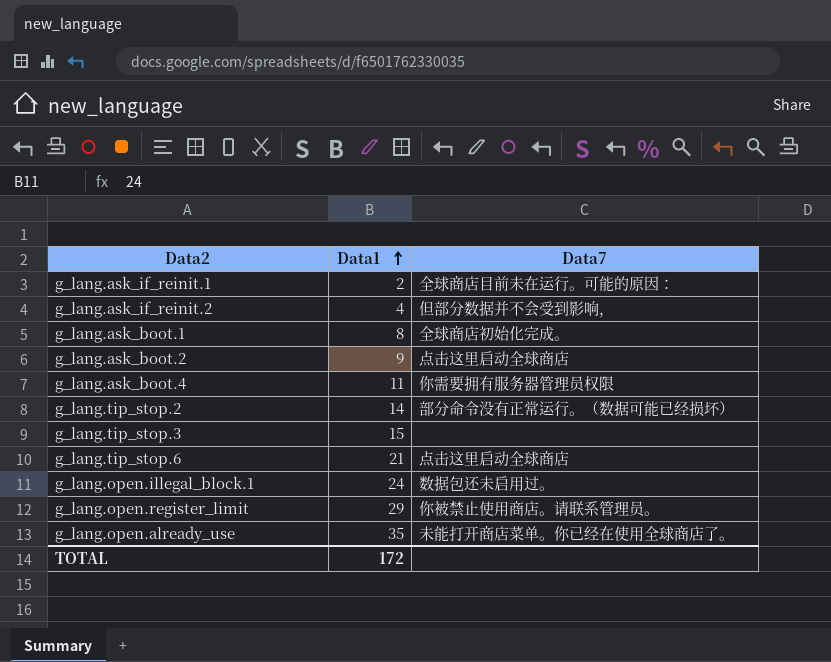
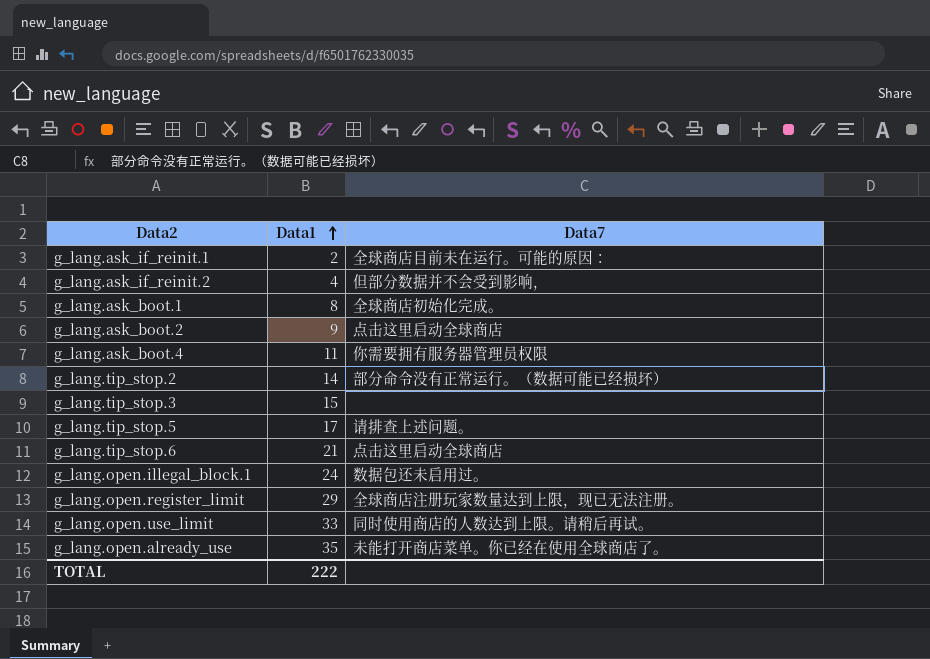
row g_lang.tip_stop.5: none -> 17 | 请排查上述问题。
g_lang.open.register_limit | Data7: 你被禁止使用商店。请联系管理员。 -> 全球商店注册玩家数量达到上限，现已无法注册。
row g_lang.open.use_limit: none -> 33 | 同时使用商店的人数达到上限。请稍后再试。
TOTAL | Data1: 172 -> 222

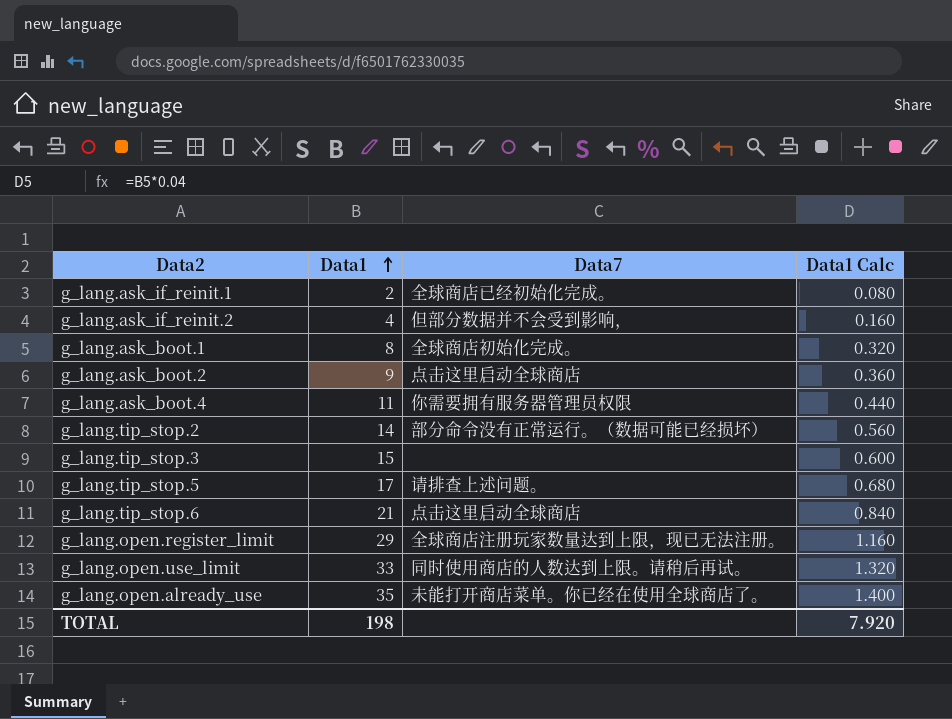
column Data1 Calc | formula: none -> [Data1] * 0.04
row g_lang.open.illegal_block.1: 24 | 数据包还未启用过。 -> none
g_lang.ask_if_reinit.1 | Data7: 全球商店目前未在运行。可能的原因： -> 全球商店已经初始化完成。
TOTAL | Data1: 222 -> 198

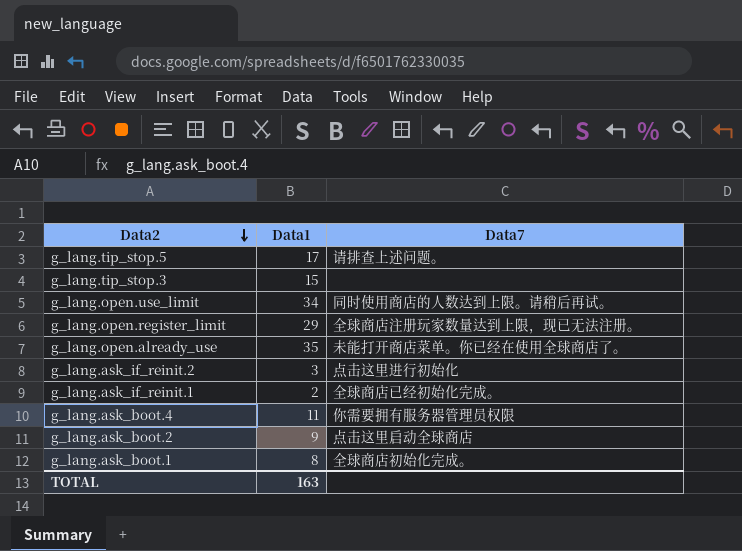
row order: Data1 ascending -> Data2 descending
column Data1 Calc | formula: [Data1] * 0.04 -> none
row g_lang.tip_stop.2: 14 | 部分命令没有正常运行。（数据可能已经损坏） | 0.560 -> none
row g_lang.tip_stop.6: 21 | 点击这里启动全球商店 | 0.840 -> none
g_lang.open.use_limit | Data1: 33 -> 34
g_lang.ask_if_reinit.2 | Data1: 4 -> 3
g_lang.ask_if_reinit.2 | Data7: 但部分数据并不会受到影响， -> 点击这里进行初始化
TOTAL | Data1: 198 -> 163

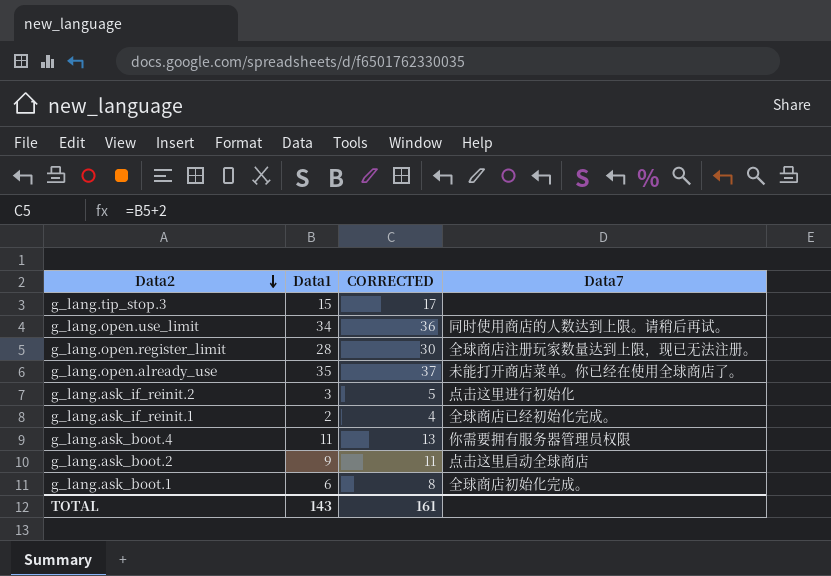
column CORRECTED | formula: none -> [Data1] + 2
row g_lang.tip_stop.5: 17 | 请排查上述问题。 -> none
g_lang.open.register_limit | Data1: 29 -> 28
g_lang.ask_boot.1 | Data1: 8 -> 6
TOTAL | Data1: 163 -> 143

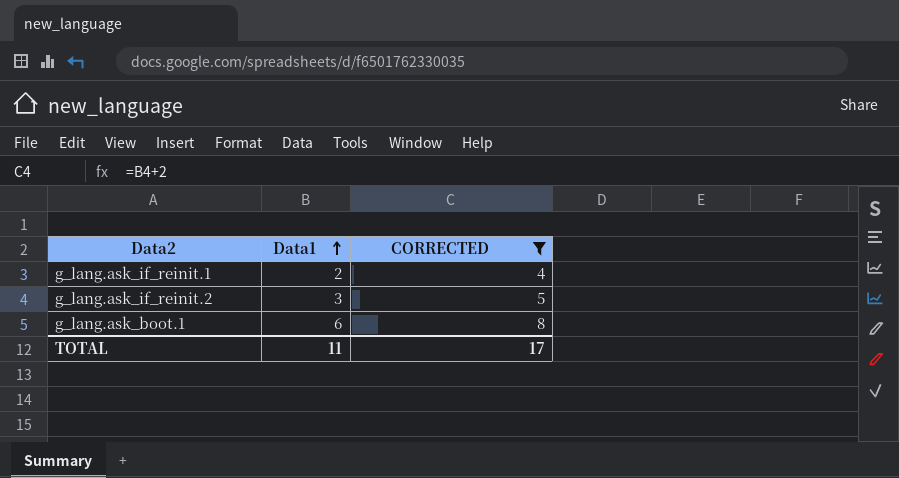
filter: none -> CORRECTED <= 8
row order: Data2 descending -> Data1 ascending
column Data7 | position: 4 -> none
TOTAL | Data1: 143 -> 11
TOTAL | CORRECTED: 161 -> 17

